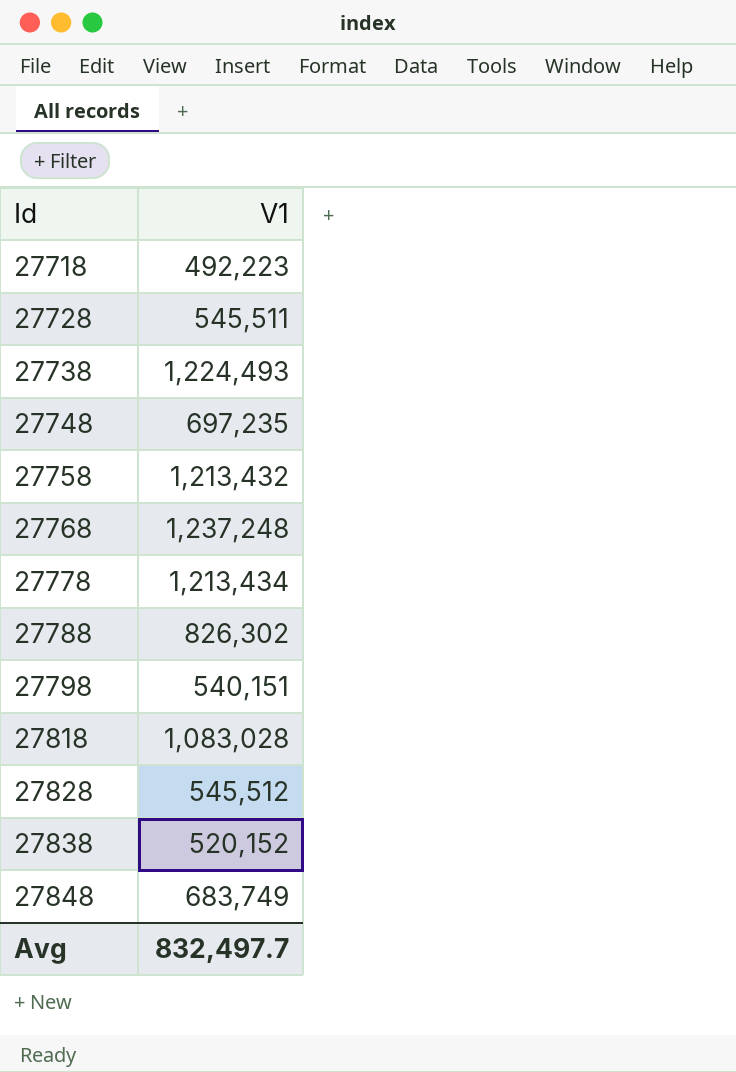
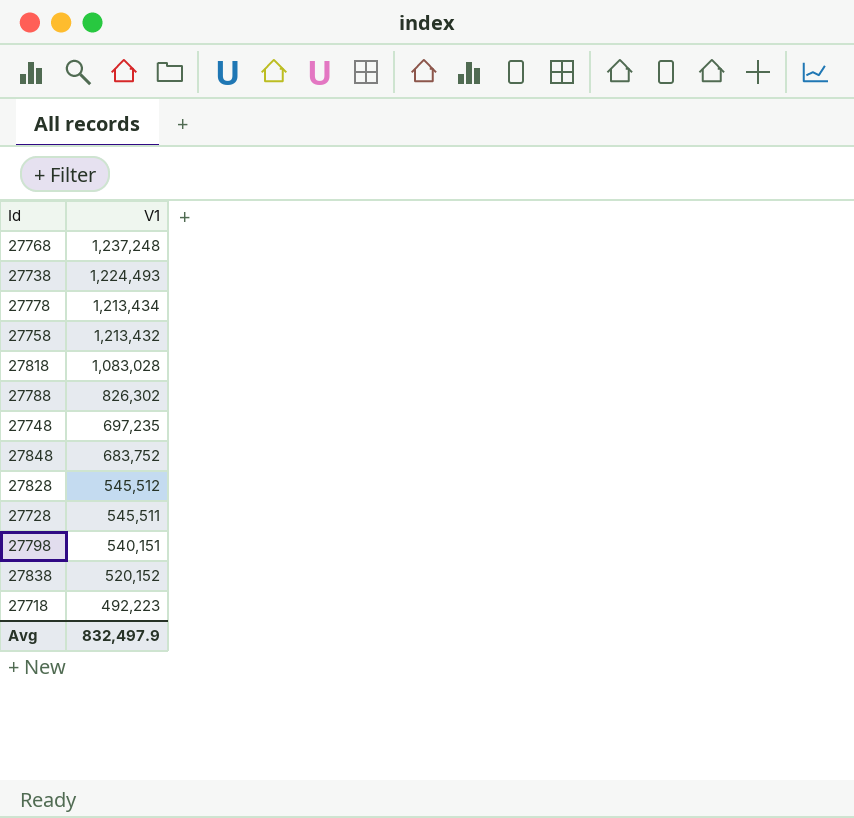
row order: Id ascending -> V1 descending
27848 | V1: 683,749 -> 683,752
Avg | V1: 832,497.7 -> 832,497.9

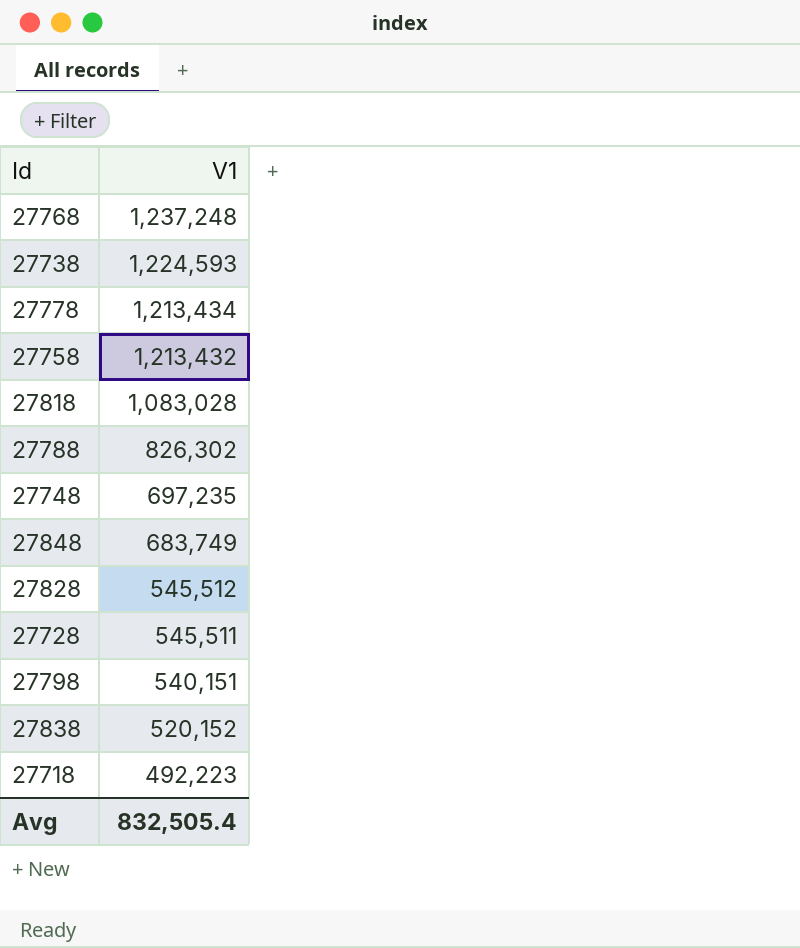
27738 | V1: 1,224,493 -> 1,224,593
27848 | V1: 683,752 -> 683,749
Avg | V1: 832,497.9 -> 832,505.4

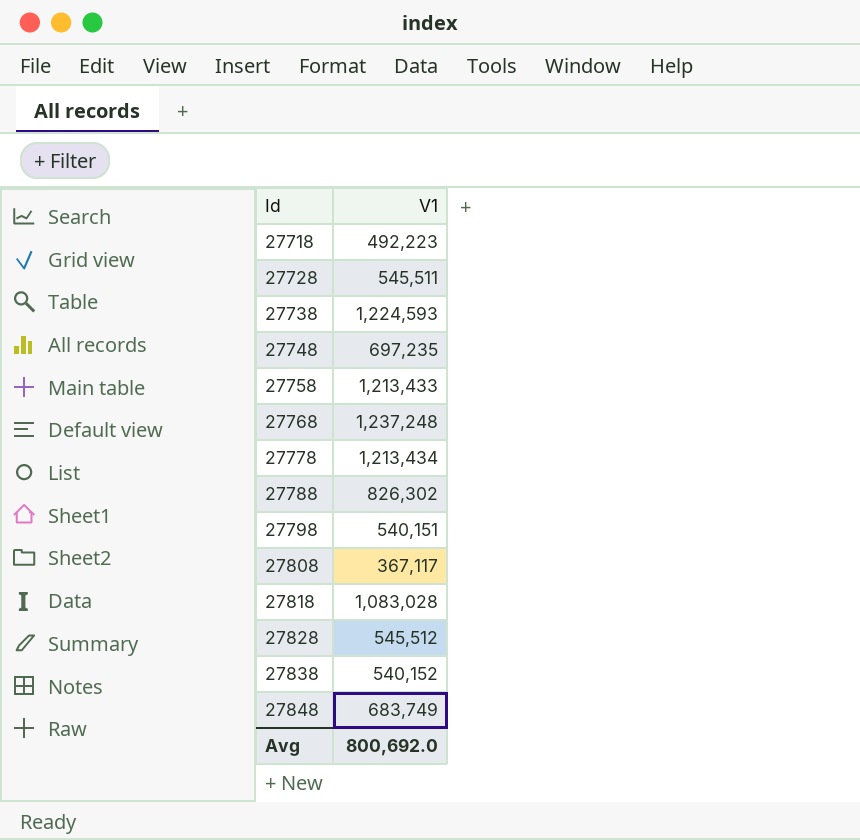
row order: V1 descending -> Id ascending
27758 | V1: 1,213,432 -> 1,213,433
row 27808: none -> 367,117
27838 | V1: 520,152 -> 540,152
Avg | V1: 832,505.4 -> 800,692.0

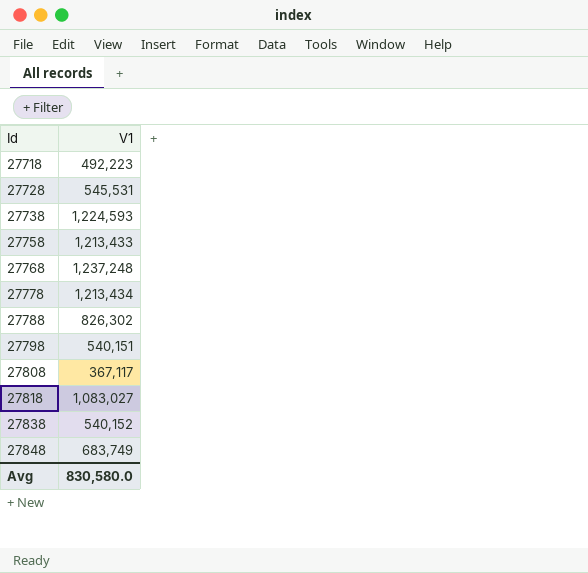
row 27748: 697,235 -> none
row 27828: 545,512 -> none
27728 | V1: 545,511 -> 545,531
27818 | V1: 1,083,028 -> 1,083,027
Avg | V1: 800,692.0 -> 830,580.0

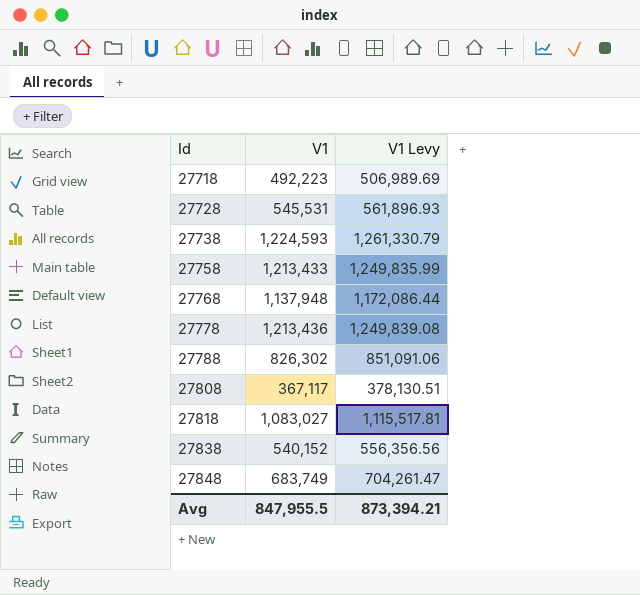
column V1 Levy | formula: none -> [V1] * 1.03
row 27798: 540,151 -> none
27768 | V1: 1,237,248 -> 1,137,948
27778 | V1: 1,213,434 -> 1,213,436
Avg | V1: 830,580.0 -> 847,955.5

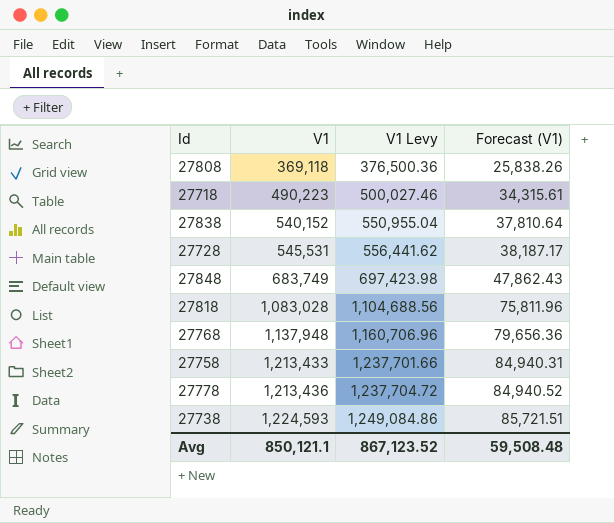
row order: Id ascending -> V1 ascending
column V1 Levy | formula: [V1] * 1.03 -> [V1] * 1.02
column Forecast (V1) | formula: none -> [V1] * 0.07
row 27788: 826,302 | 851,091.06 -> none
27808 | V1: 367,117 -> 369,118
27718 | V1: 492,223 -> 490,223
27818 | V1: 1,083,027 -> 1,083,028
Avg | V1: 847,955.5 -> 850,121.1
Avg | V1 Levy: 873,394.21 -> 867,123.52

